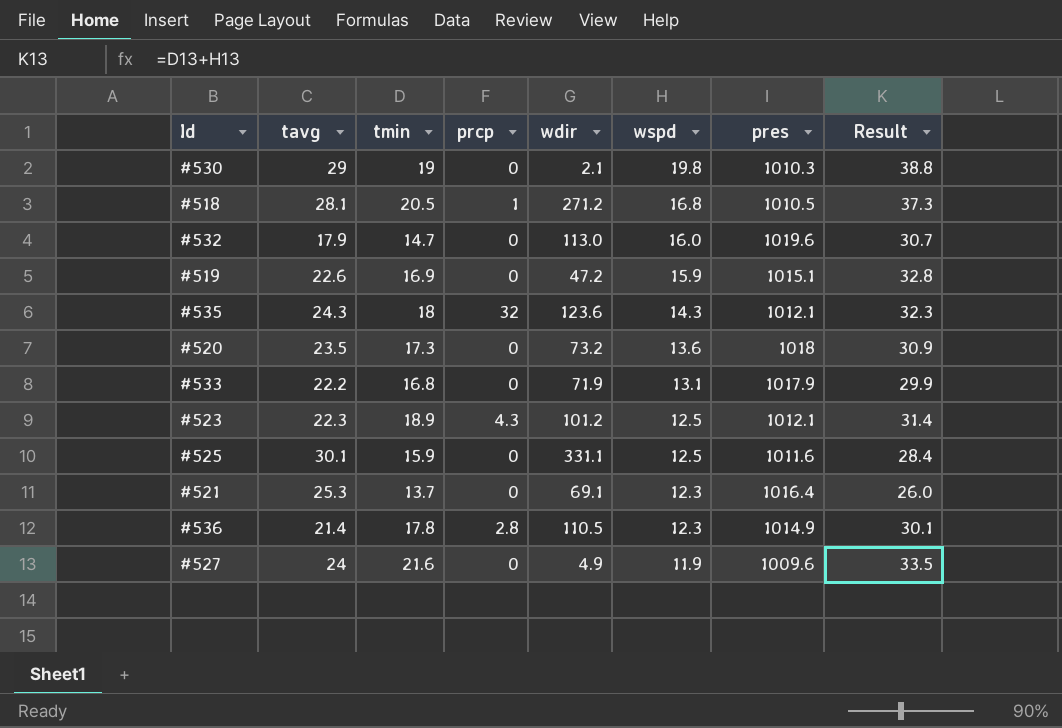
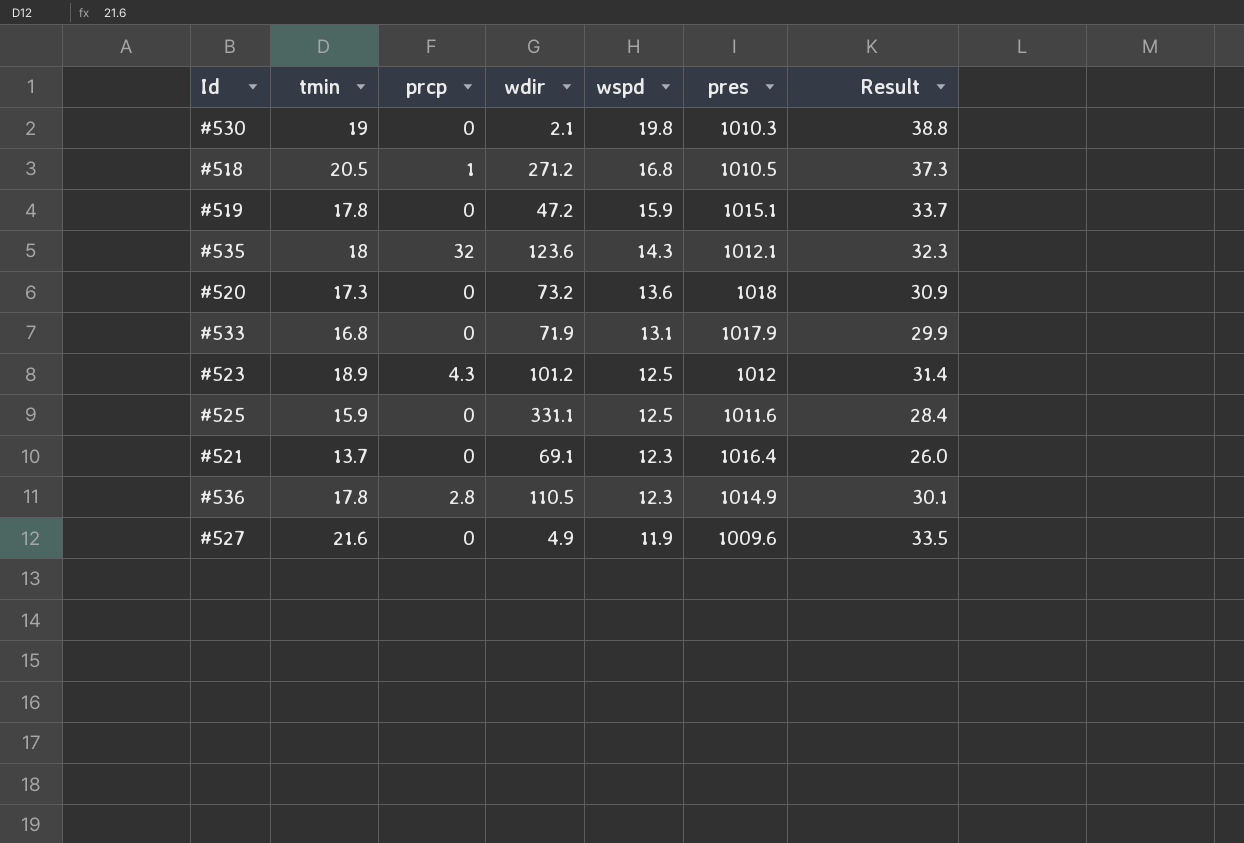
column tavg | position: 2 -> none
row #532: 17.9 | 14.7 | 0 | 113.0 | 16.0 | 1019.6 | 30.7 -> none
#519 | tmin: 16.9 -> 17.8
#519 | Result: 32.8 -> 33.7
#523 | pres: 1012.1 -> 1012

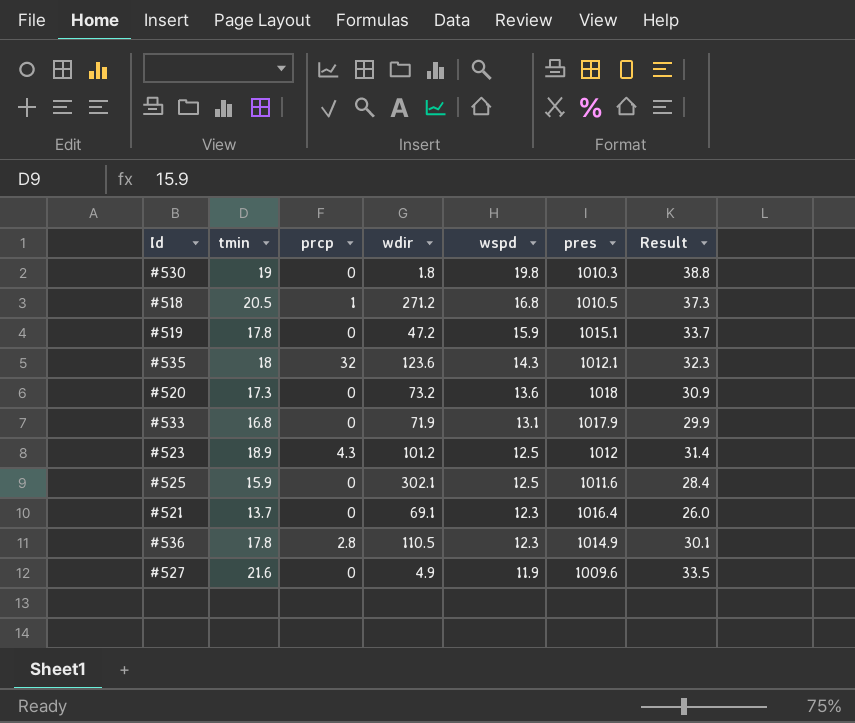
#530 | wdir: 2.1 -> 1.8
#525 | wdir: 331.1 -> 302.1

